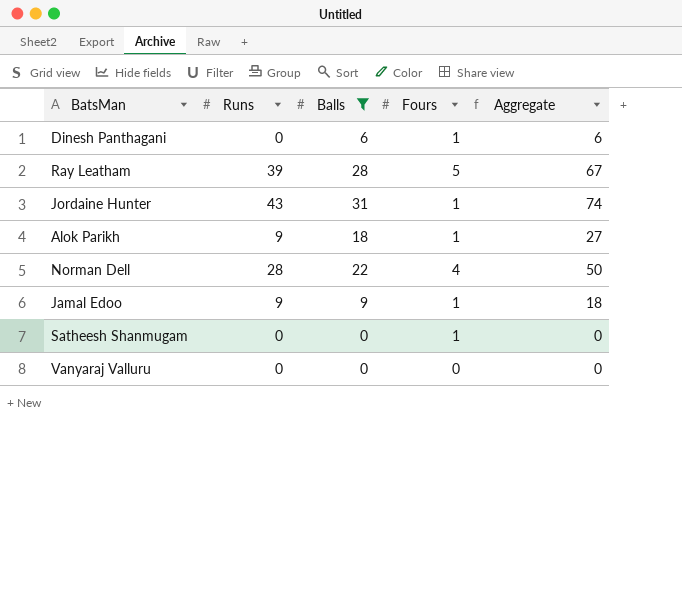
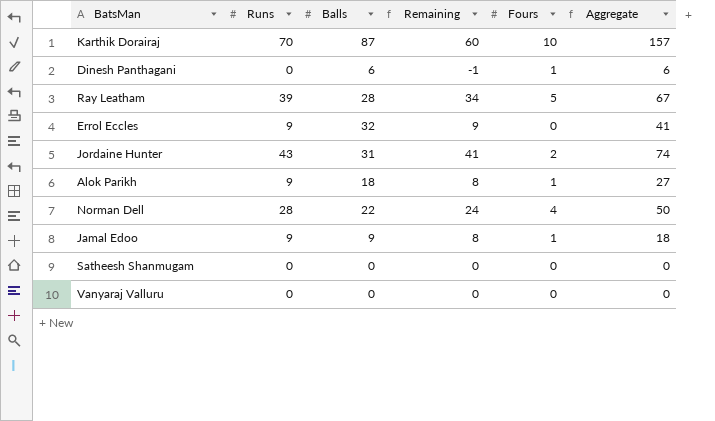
filter: Balls <= 31 -> none
column Remaining | formula: none -> [Runs] - [Fours]
Jordaine Hunter | Fours: 1 -> 2
Satheesh Shanmugam | Fours: 1 -> 0

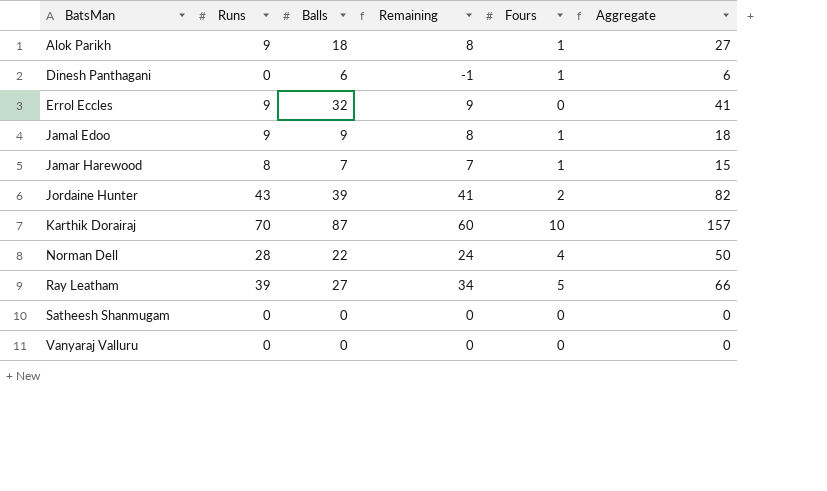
row order: none -> BatsMan ascending
row Jamar Harewood: none -> 8 | 7 | 7 | 1 | 15
Jordaine Hunter | Balls: 31 -> 39
Jordaine Hunter | Aggregate: 74 -> 82
Ray Leatham | Balls: 28 -> 27
Ray Leatham | Aggregate: 67 -> 66

